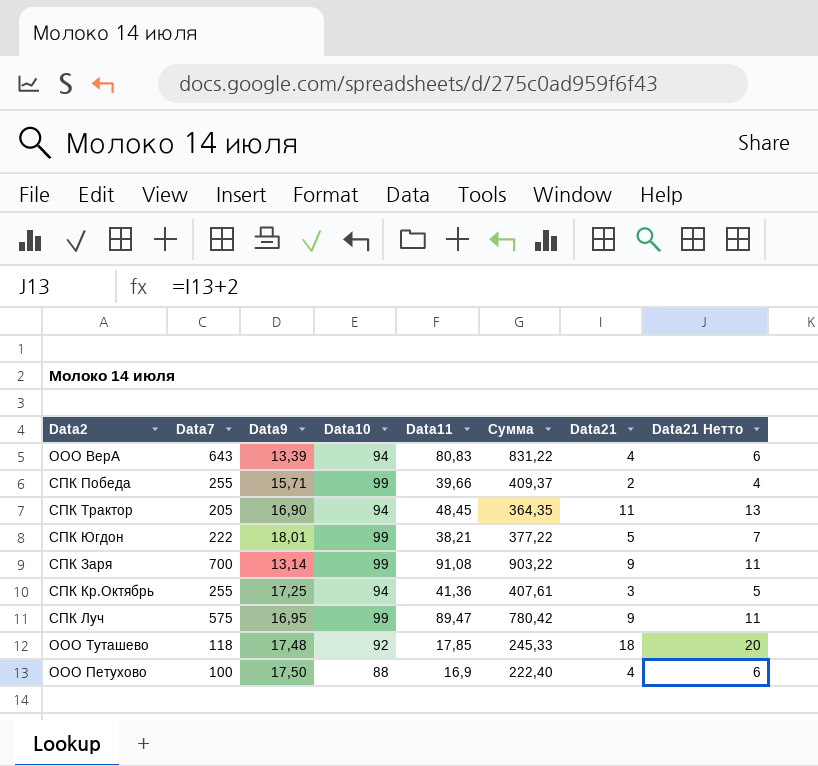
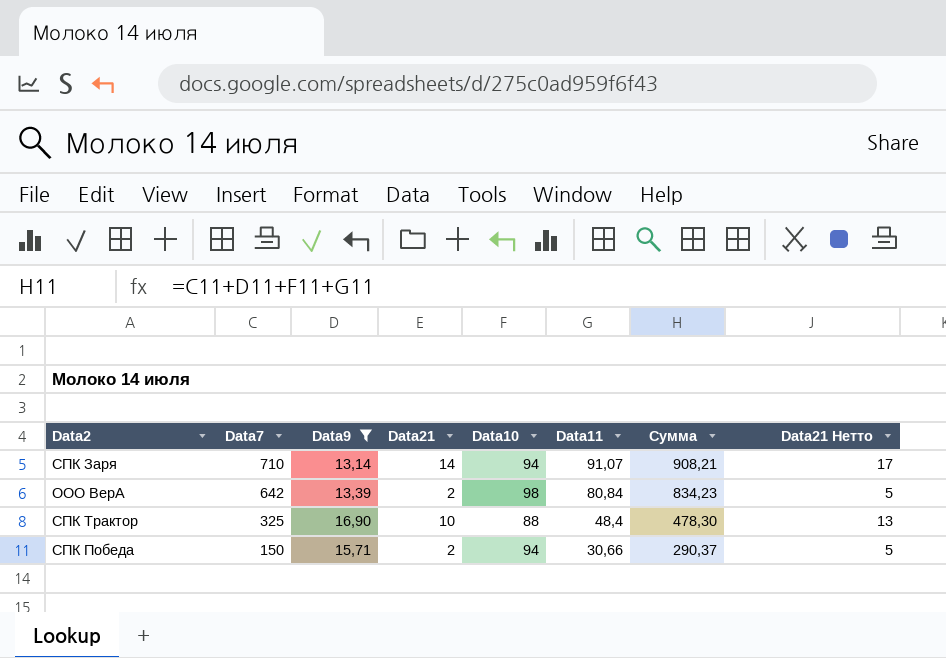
filter: none -> Data9 <= 16,90
row order: none -> Data7 descending
column Data21 | position: 7 -> 4
column Data21 Нетто | formula: [Data21] + 2 -> [Data21] + 3
СПК Заря | Data7: 700 -> 710
СПК Заря | Data21: 9 -> 14
СПК Заря | Data10: 99 -> 94
СПК Заря | Data11: 91,08 -> 91,07
СПК Заря | Сумма: 903,22 -> 908,21
ООО ВерА | Data7: 643 -> 642
ООО ВерА | Data21: 4 -> 2
ООО ВерА | Data10: 94 -> 98
ООО ВерА | Data11: 80,83 -> 80,84
ООО ВерА | Сумма: 831,22 -> 834,23
СПК Трактор | Data7: 205 -> 325
СПК Трактор | Data21: 11 -> 10
СПК Трактор | Data10: 94 -> 88
СПК Трактор | Data11: 48,45 -> 48,4
СПК Трактор | Сумма: 364,35 -> 478,30
СПК Победа | Data7: 255 -> 150
СПК Победа | Data10: 99 -> 94
СПК Победа | Data11: 39,66 -> 30,66
СПК Победа | Сумма: 409,37 -> 290,37

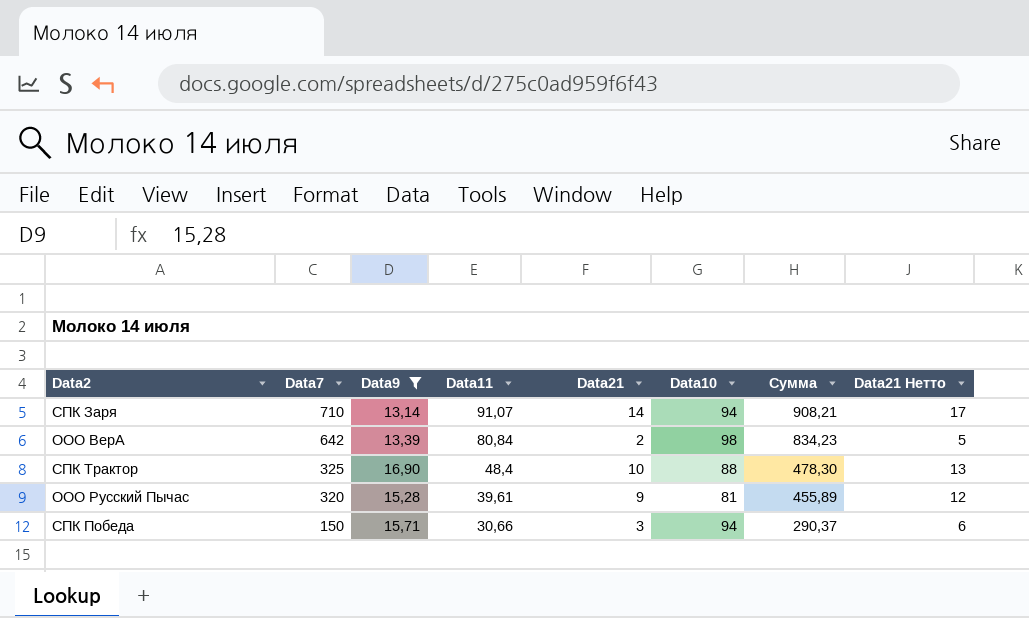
column Data11 | position: 6 -> 4
row ООО Русский Пычас: none -> 320 | 15,28 | 39,61 | 9 | 81 | 455,89 | 12
СПК Победа | Data21: 2 -> 3
СПК Победа | Data21 Нетто: 5 -> 6

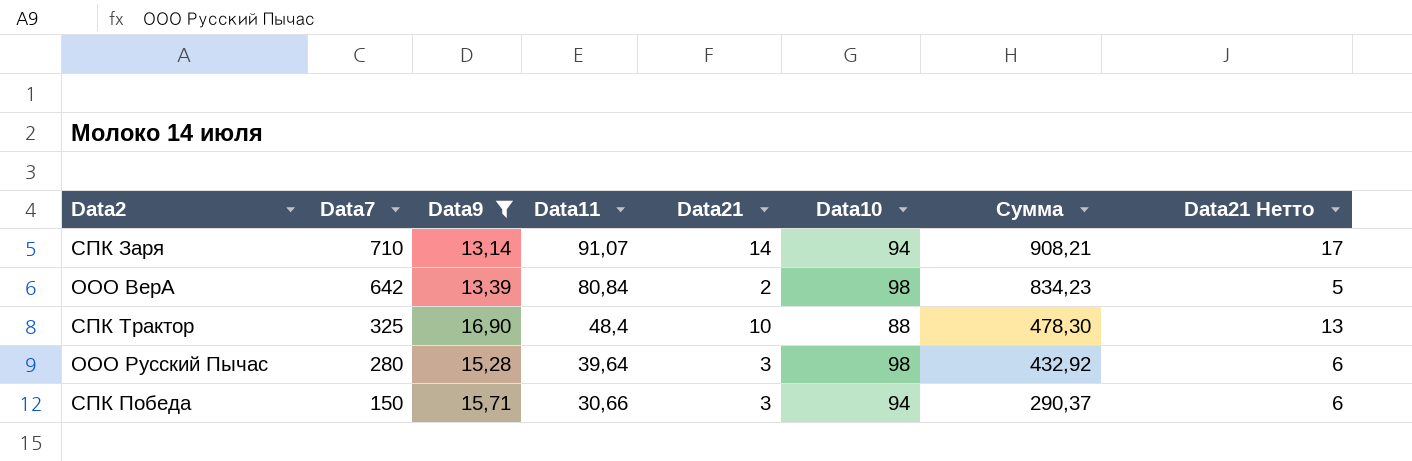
ООО Русский Пычас | Data7: 320 -> 280
ООО Русский Пычас | Data11: 39,61 -> 39,64
ООО Русский Пычас | Data21: 9 -> 3
ООО Русский Пычас | Data10: 81 -> 98
ООО Русский Пычас | Сумма: 455,89 -> 432,92
ООО Русский Пычас | Data21 Нетто: 12 -> 6

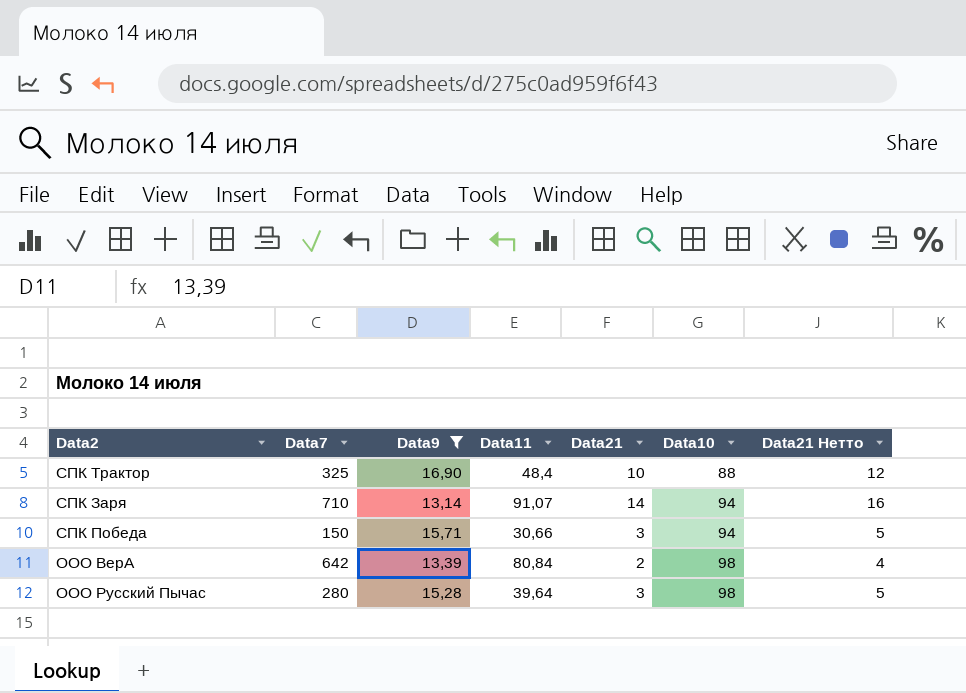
row order: Data7 descending -> Data10 ascending
column Сумма | formula: [Data7] + [Data9] + [Data11] + [Data10] -> none
column Data21 Нетто | formula: [Data21] + 3 -> [Data21] + 2

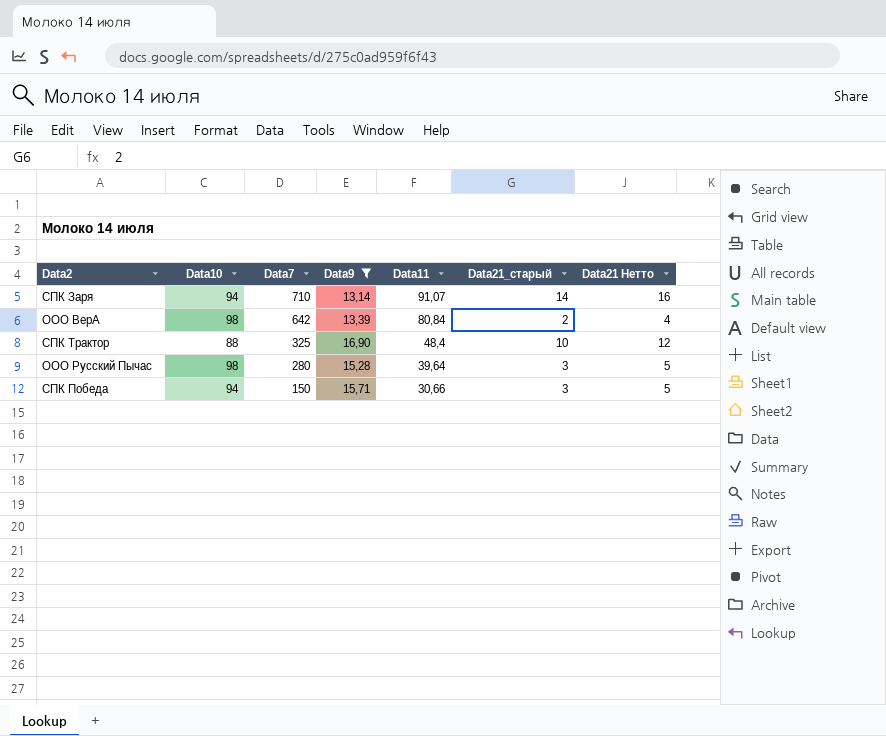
row order: Data10 ascending -> Data7 descending
column Data10 | position: 6 -> 2
column name: Data21 -> Data21_старый

